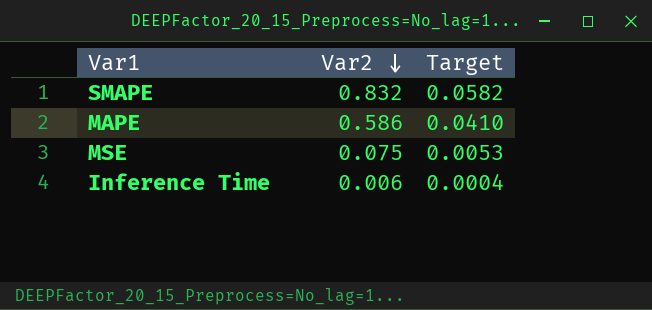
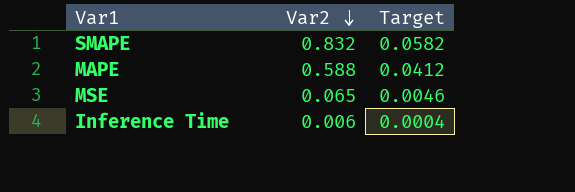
MAPE | Var2: 0.586 -> 0.588
MAPE | Target: 0.0410 -> 0.0412
MSE | Var2: 0.075 -> 0.065
MSE | Target: 0.0053 -> 0.0046

